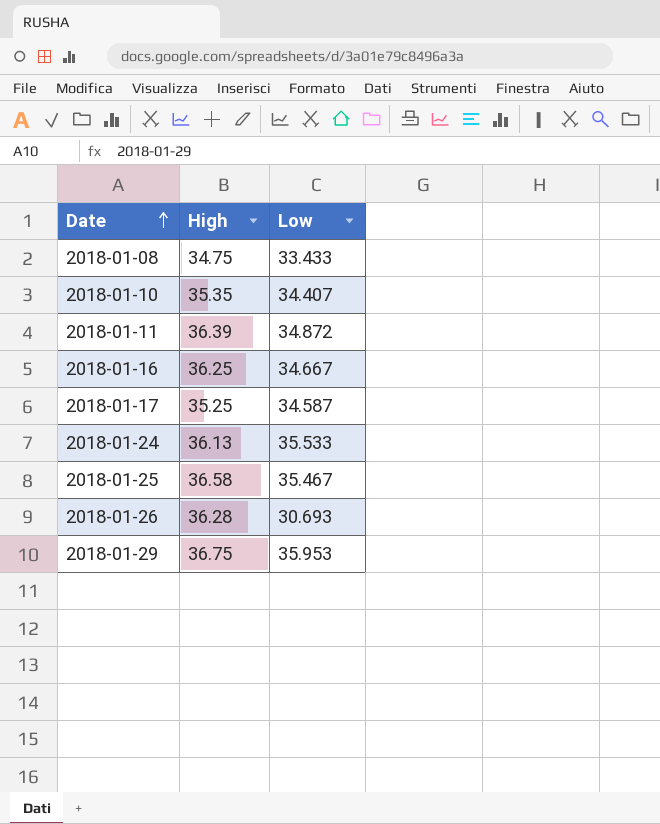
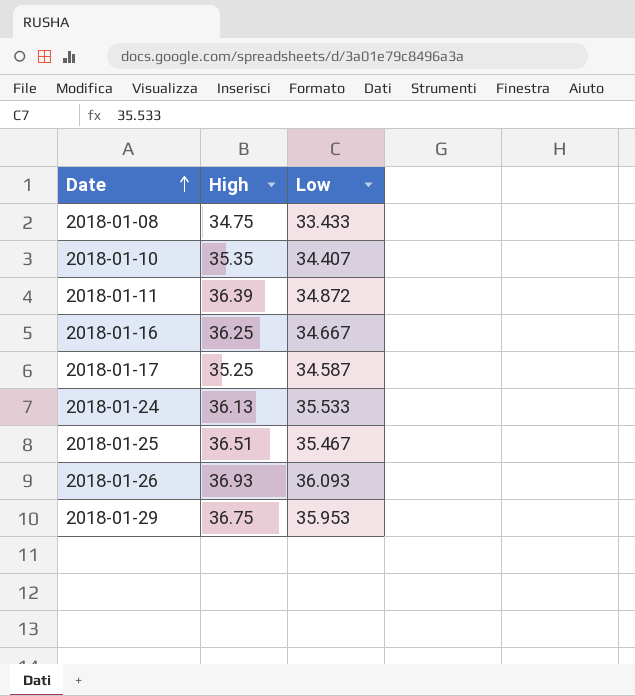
2018-01-25 | High: 36.58 -> 36.51
2018-01-26 | High: 36.28 -> 36.93
2018-01-26 | Low: 30.693 -> 36.093

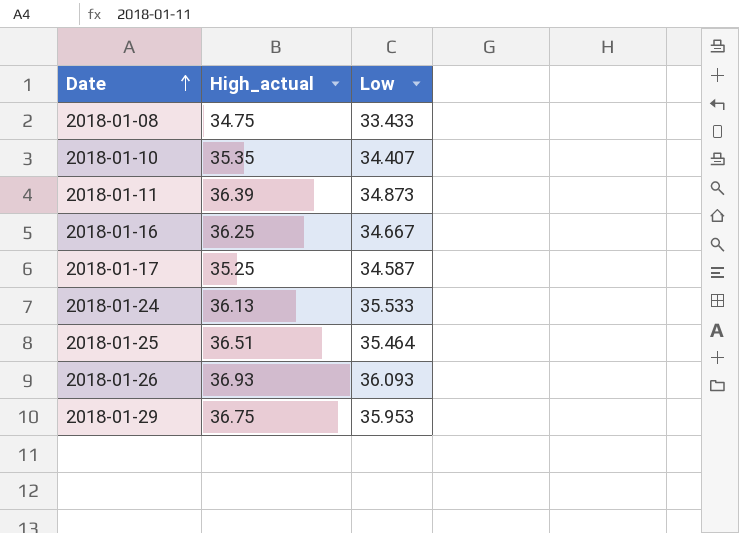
column name: High -> High_actual
2018-01-11 | Low: 34.872 -> 34.873
2018-01-25 | Low: 35.467 -> 35.464

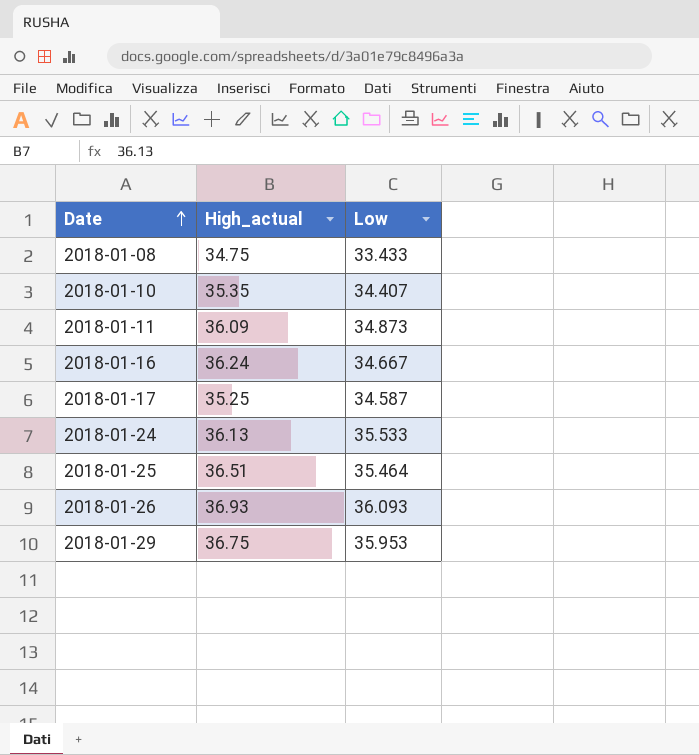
2018-01-11 | High_actual: 36.39 -> 36.09
2018-01-16 | High_actual: 36.25 -> 36.24

